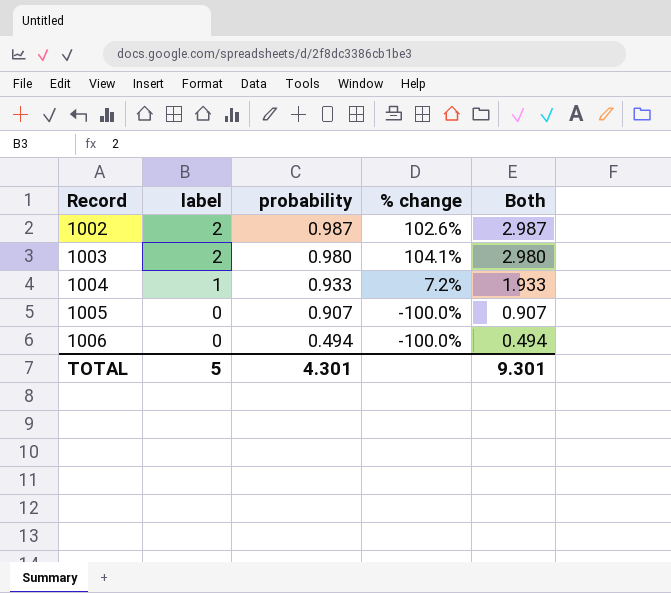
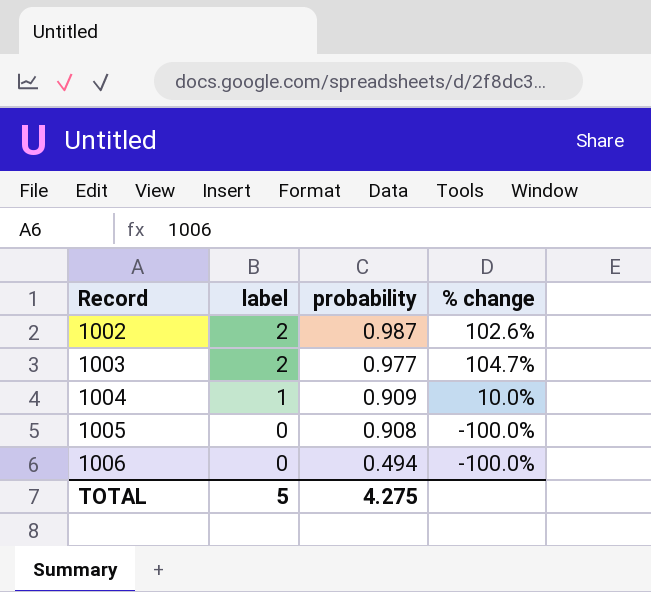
column Both | formula: [label] + [probability] -> none
1003 | probability: 0.980 -> 0.977
1003 | % change: 104.1% -> 104.7%
1004 | probability: 0.933 -> 0.909
1004 | % change: 7.2% -> 10.0%
1005 | probability: 0.907 -> 0.908
TOTAL | probability: 4.301 -> 4.275

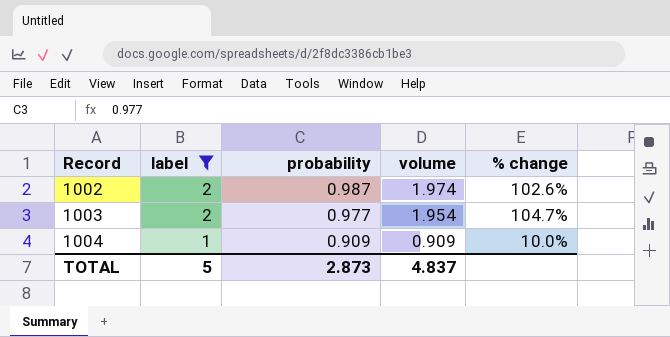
filter: none -> label != 0
column volume | formula: none -> [label] * [probability]
TOTAL | probability: 4.275 -> 2.873

